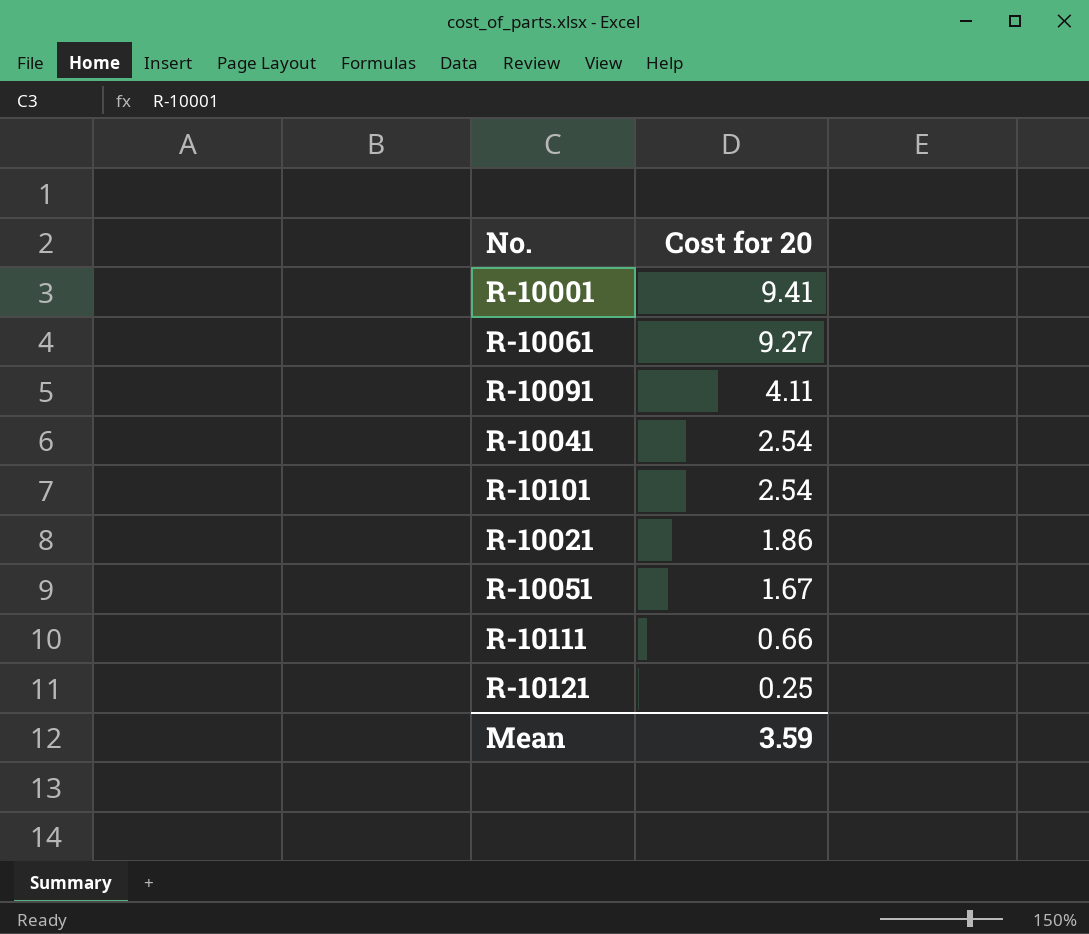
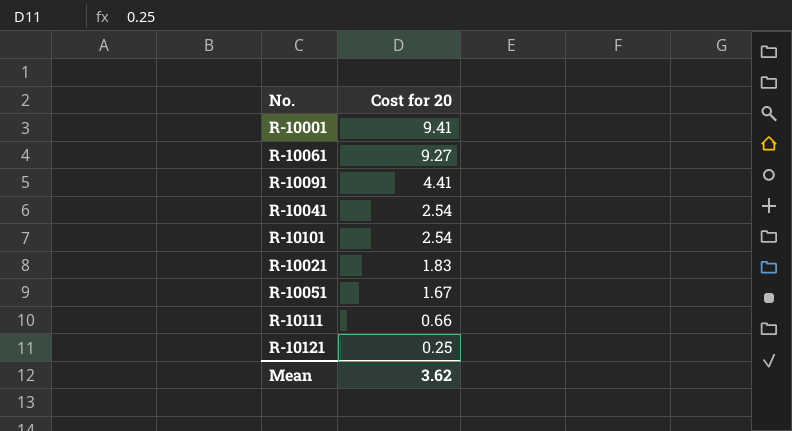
R-10091 | Cost for 20: 4.11 -> 4.41
R-10021 | Cost for 20: 1.86 -> 1.83
Mean | Cost for 20: 3.59 -> 3.62

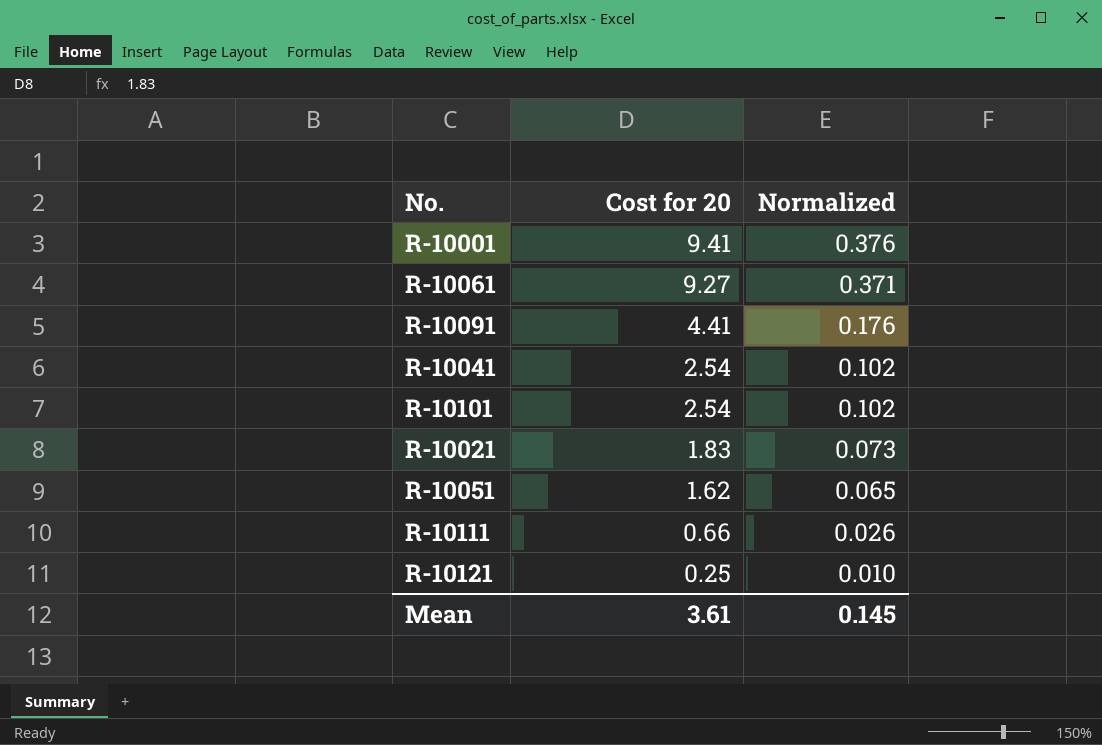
column Normalized | formula: none -> [Cost for 20] * 0.04
R-10051 | Cost for 20: 1.67 -> 1.62
Mean | Cost for 20: 3.62 -> 3.61

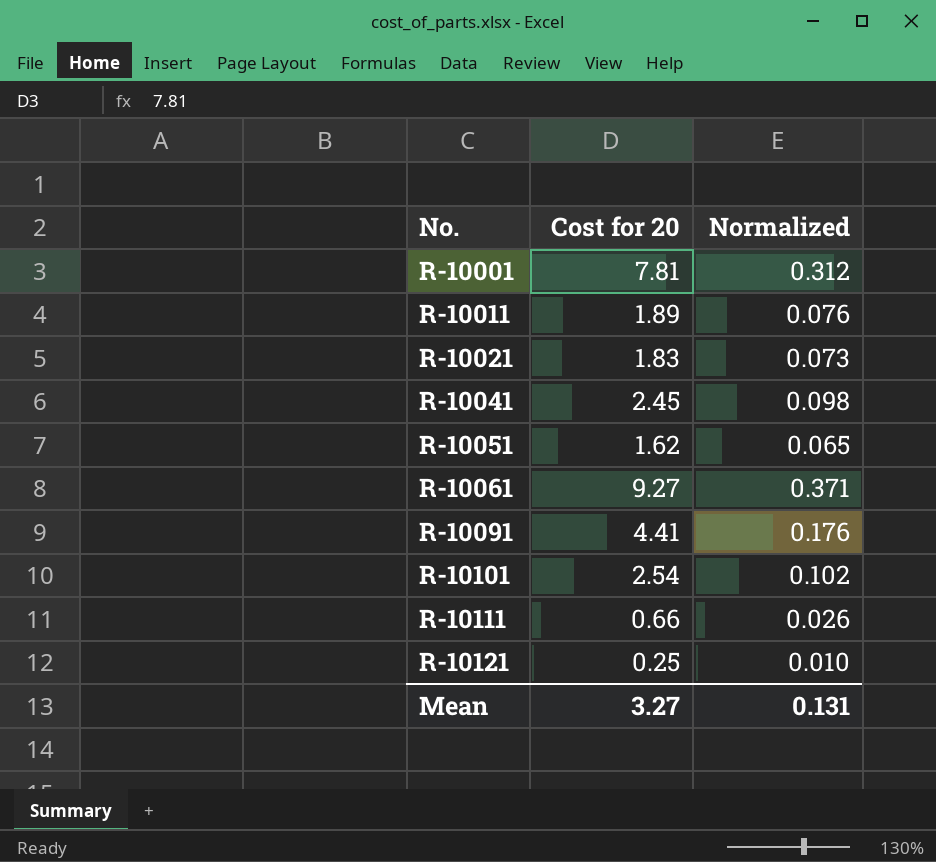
row order: Cost for 20 descending -> No. ascending
R-10001 | Cost for 20: 9.41 -> 7.81
R-10001 | Normalized: 0.376 -> 0.312
row R-10011: none -> 1.89 | 0.076
R-10041 | Cost for 20: 2.54 -> 2.45
R-10041 | Normalized: 0.102 -> 0.098
Mean | Cost for 20: 3.61 -> 3.27
Mean | Normalized: 0.145 -> 0.131

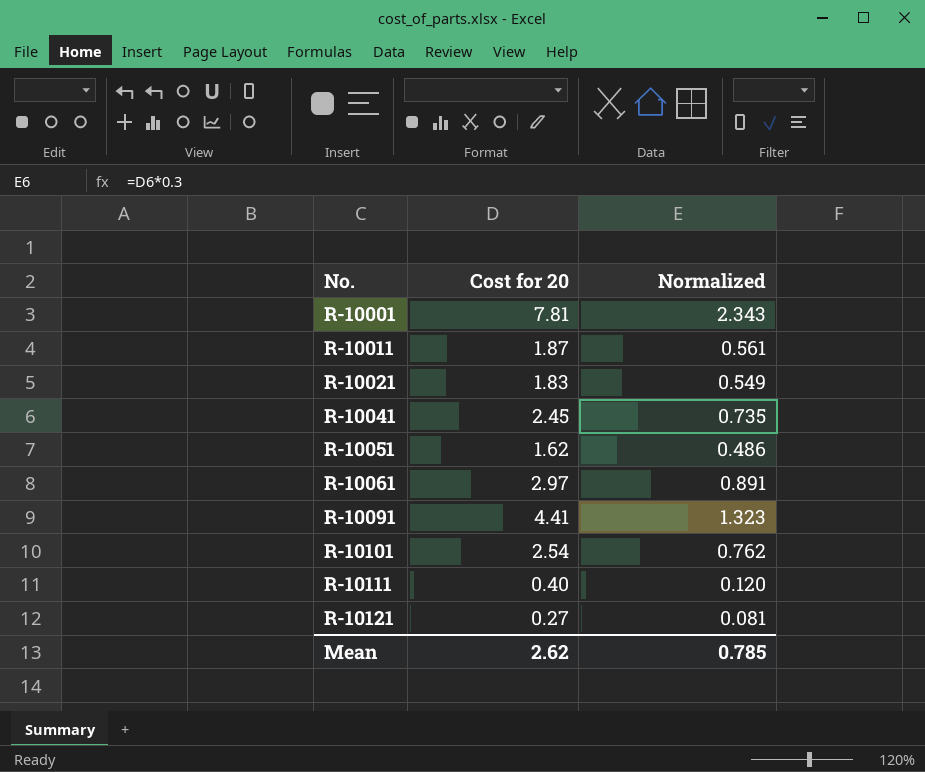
column Normalized | formula: [Cost for 20] * 0.04 -> [Cost for 20] * 0.3
R-10011 | Cost for 20: 1.89 -> 1.87
R-10061 | Cost for 20: 9.27 -> 2.97
R-10111 | Cost for 20: 0.66 -> 0.40
R-10121 | Cost for 20: 0.25 -> 0.27
Mean | Cost for 20: 3.27 -> 2.62
Mean | Normalized: 0.131 -> 0.785

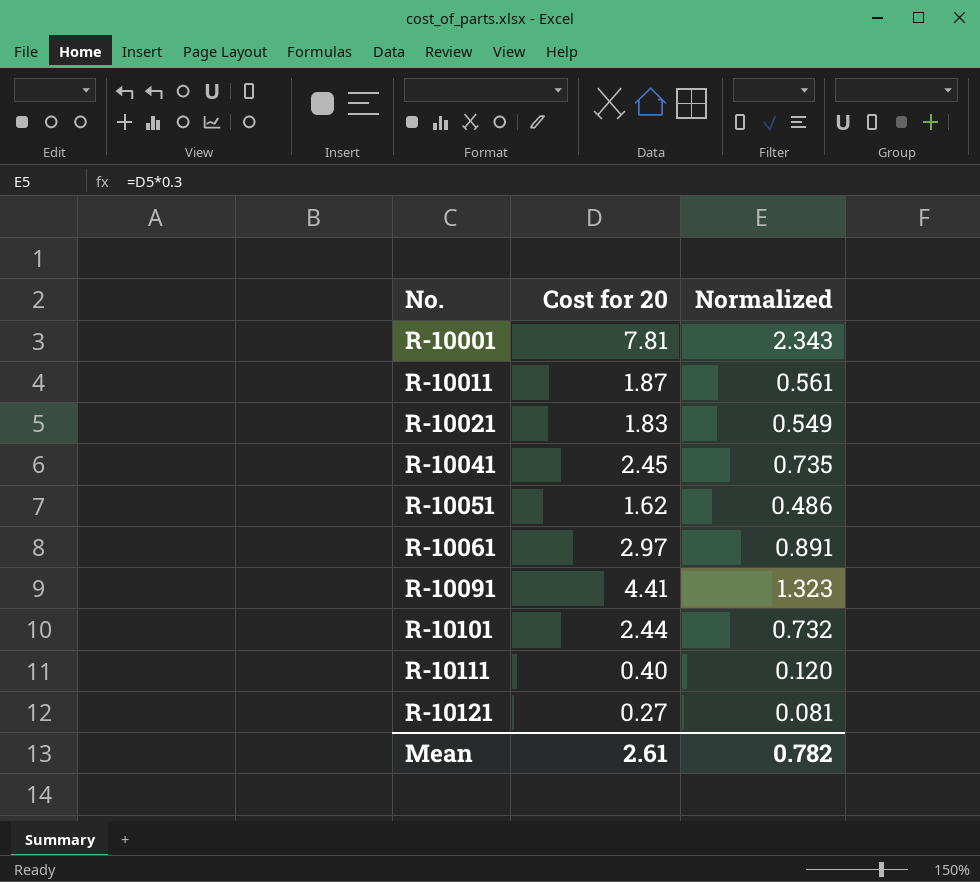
R-10101 | Cost for 20: 2.54 -> 2.44
R-10101 | Normalized: 0.762 -> 0.732
Mean | Cost for 20: 2.62 -> 2.61
Mean | Normalized: 0.785 -> 0.782

